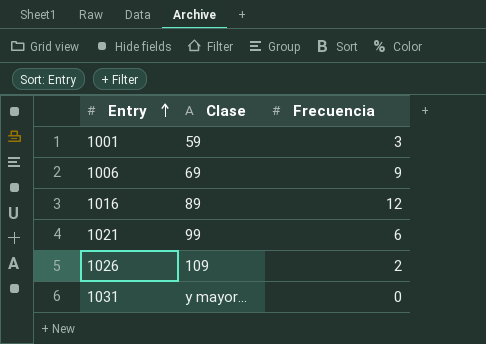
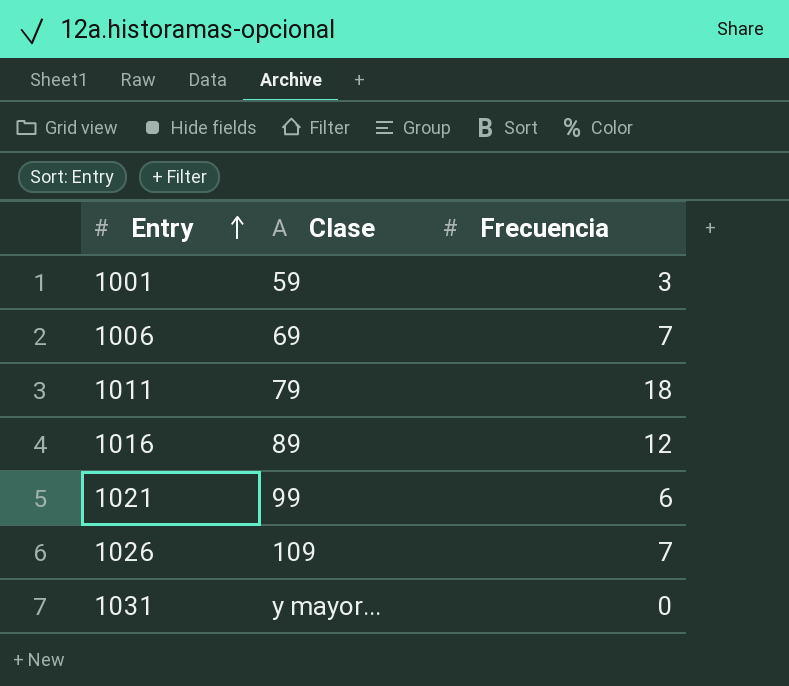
1006 | Frecuencia: 9 -> 7
row 1011: none -> 79 | 18
1026 | Frecuencia: 2 -> 7

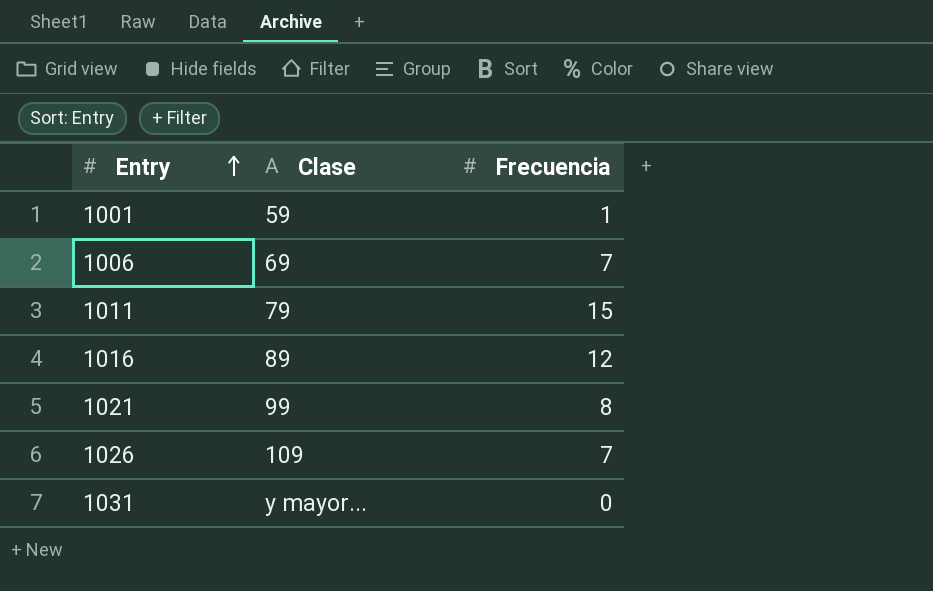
1001 | Frecuencia: 3 -> 1
1011 | Frecuencia: 18 -> 15
1021 | Frecuencia: 6 -> 8

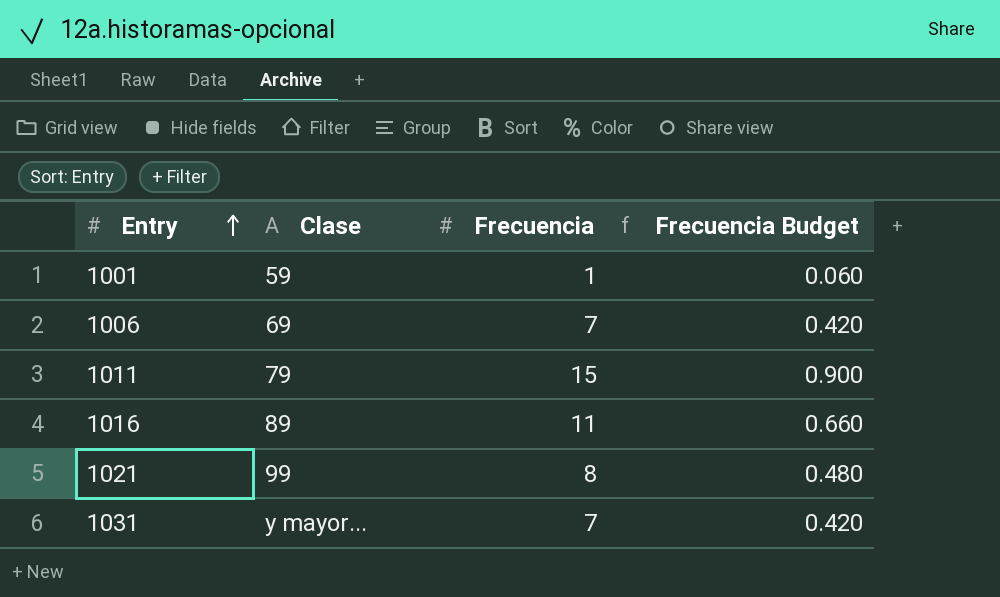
column Frecuencia Budget | formula: none -> [Frecuencia] * 0.06
row 1026: 109 | 7 -> none
1016 | Frecuencia: 12 -> 11
1031 | Frecuencia: 0 -> 7

